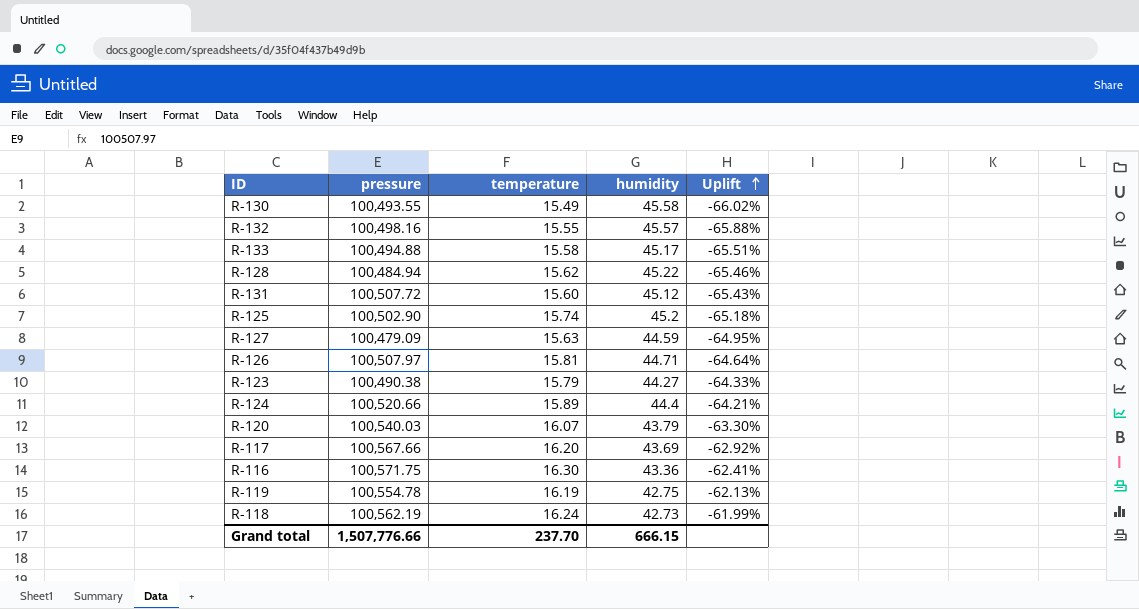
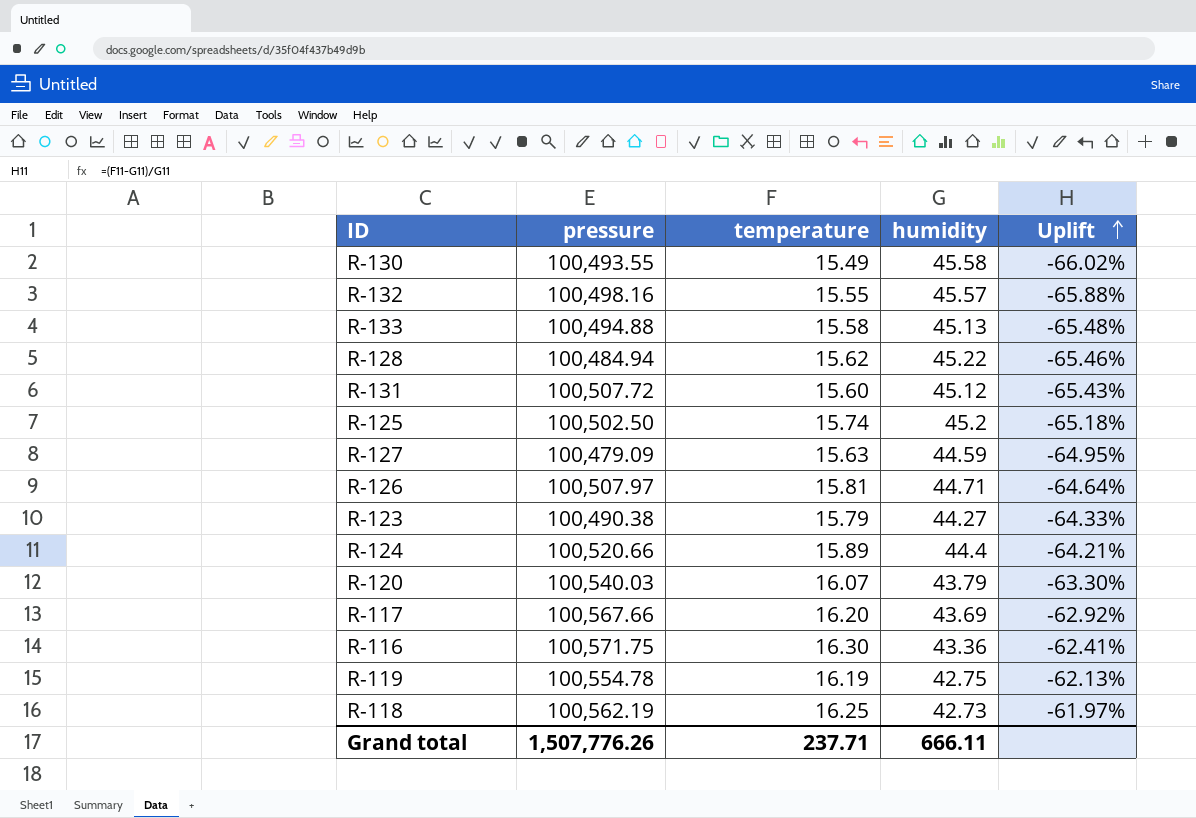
R-133 | humidity: 45.17 -> 45.13
R-133 | Uplift: -65.51% -> -65.48%
R-125 | pressure: 100,502.90 -> 100,502.50
R-118 | temperature: 16.24 -> 16.25
R-118 | Uplift: -61.99% -> -61.97%
Grand total | pressure: 1,507,776.66 -> 1,507,776.26
Grand total | temperature: 237.70 -> 237.71
Grand total | humidity: 666.15 -> 666.11

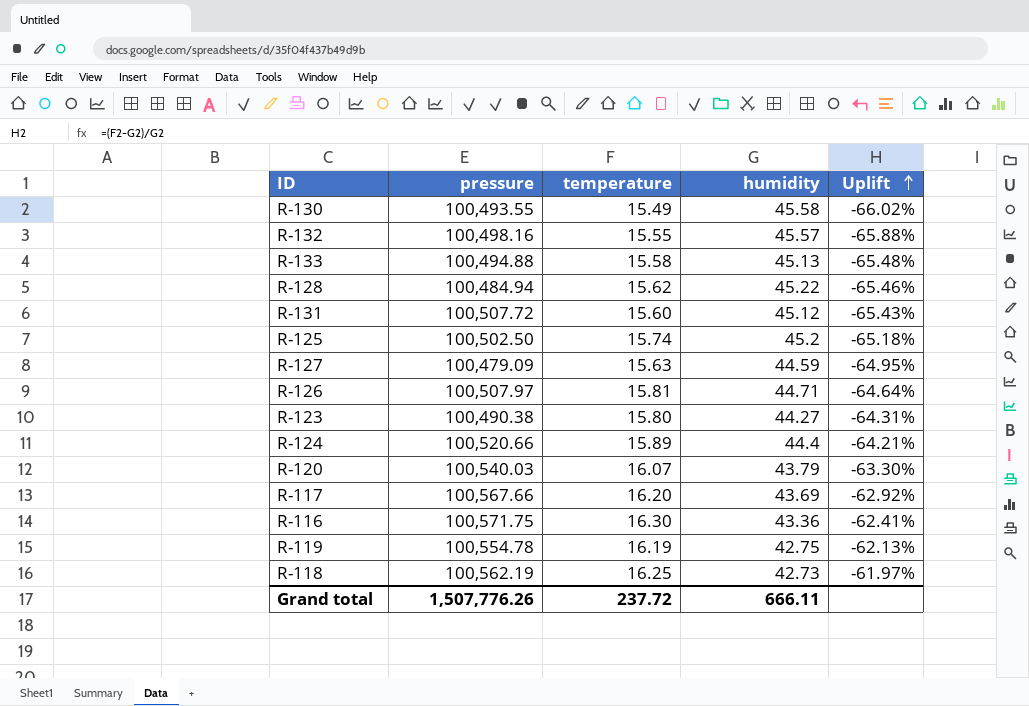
R-123 | temperature: 15.79 -> 15.80
R-123 | Uplift: -64.33% -> -64.31%
Grand total | temperature: 237.71 -> 237.72

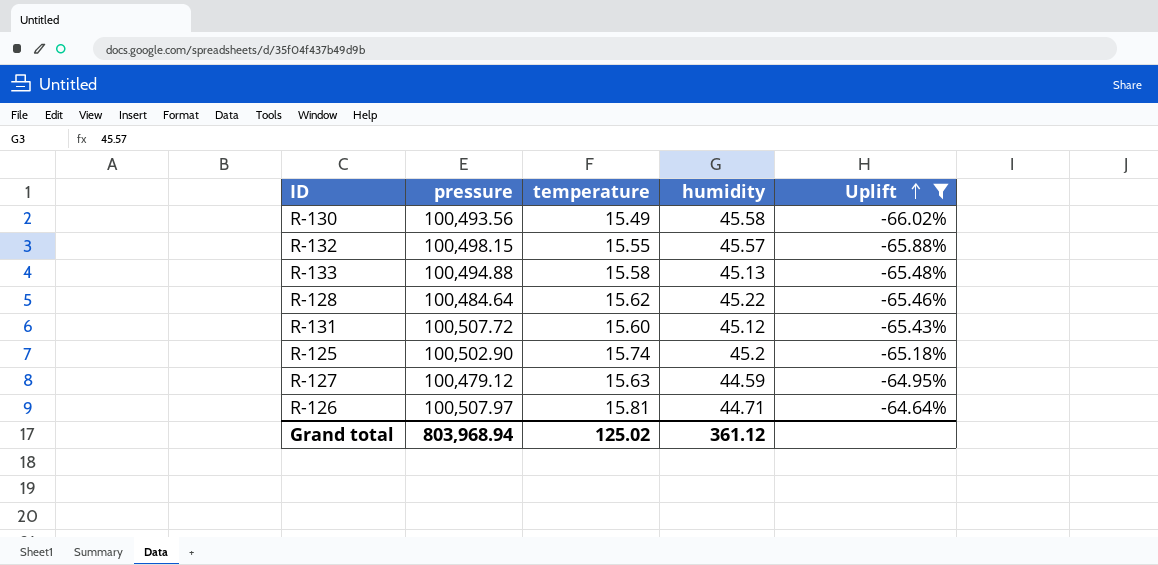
filter: none -> Uplift <= -64.64%
R-130 | pressure: 100,493.55 -> 100,493.56
R-132 | pressure: 100,498.16 -> 100,498.15
R-128 | pressure: 100,484.94 -> 100,484.64
R-125 | pressure: 100,502.50 -> 100,502.90
R-127 | pressure: 100,479.09 -> 100,479.12
Grand total | pressure: 1,507,776.26 -> 803,968.94
Grand total | temperature: 237.72 -> 125.02
Grand total | humidity: 666.11 -> 361.12

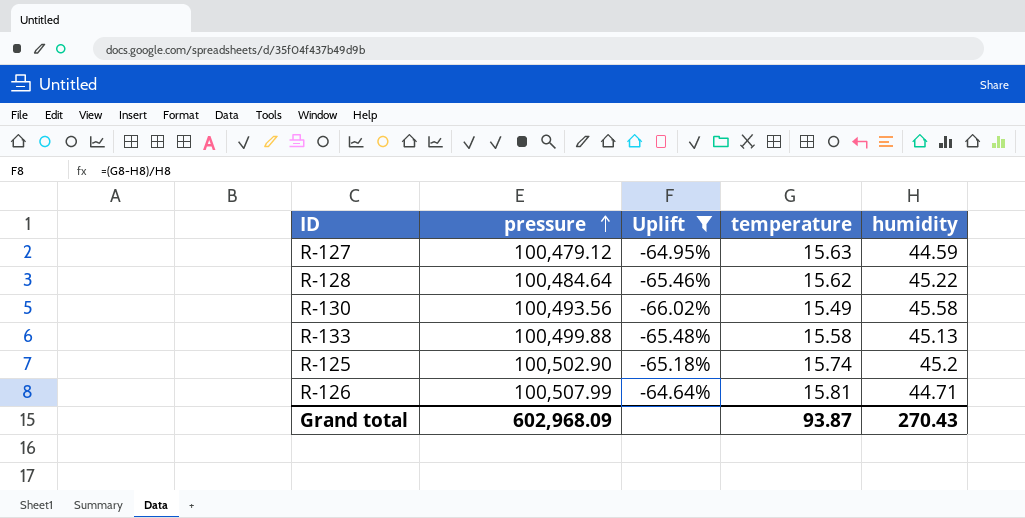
row order: Uplift ascending -> pressure ascending
column Uplift | position: 5 -> 3
row R-132: 100,498.15 | 15.55 | 45.57 | -65.88% -> none
row R-131: 100,507.72 | 15.60 | 45.12 | -65.43% -> none
R-133 | pressure: 100,494.88 -> 100,499.88
R-126 | pressure: 100,507.97 -> 100,507.99
Grand total | pressure: 803,968.94 -> 602,968.09
Grand total | temperature: 125.02 -> 93.87
Grand total | humidity: 361.12 -> 270.43

